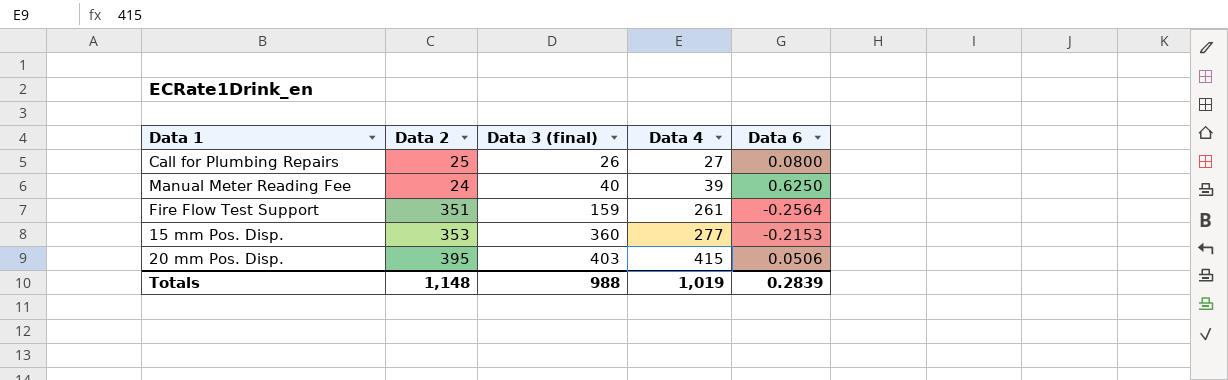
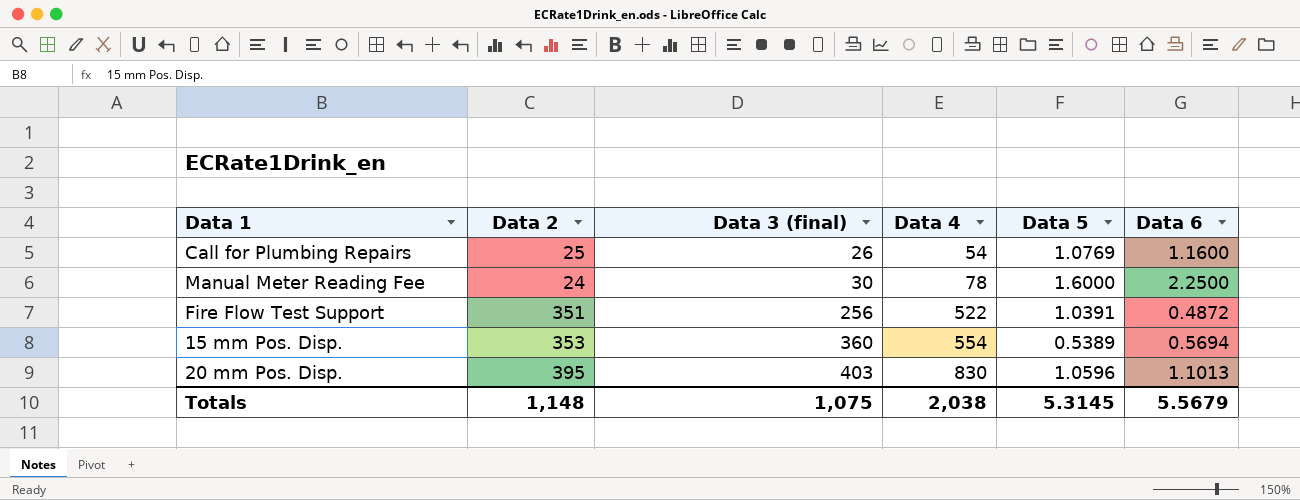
column Data 5 | formula: none -> ([Data 4] - [Data 3 (final)]) / [Data 3 (final)]
Call for Plumbing Repairs | Data 4: 27 -> 54
Call for Plumbing Repairs | Data 6: 0.0800 -> 1.1600
Manual Meter Reading Fee | Data 3 (final): 40 -> 30
Manual Meter Reading Fee | Data 4: 39 -> 78
Manual Meter Reading Fee | Data 6: 0.6250 -> 2.2500
Fire Flow Test Support | Data 3 (final): 159 -> 256
Fire Flow Test Support | Data 4: 261 -> 522
Fire Flow Test Support | Data 6: -0.2564 -> 0.4872
15 mm Pos. Disp. | Data 4: 277 -> 554
15 mm Pos. Disp. | Data 6: -0.2153 -> 0.5694
20 mm Pos. Disp. | Data 4: 415 -> 830
20 mm Pos. Disp. | Data 6: 0.0506 -> 1.1013
Totals | Data 3 (final): 988 -> 1,075
Totals | Data 4: 1,019 -> 2,038
Totals | Data 6: 0.2839 -> 5.5679

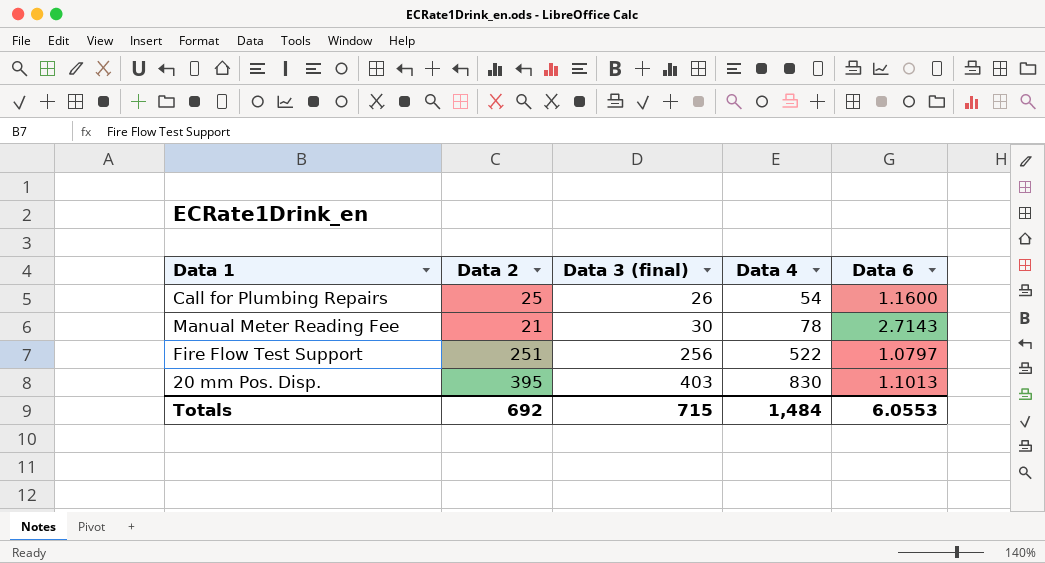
column Data 5 | formula: ([Data 4] - [Data 3 (final)]) / [Data 3 (final)] -> none
row 15 mm Pos. Disp.: 353 | 360 | 554 | 0.5389 | 0.5694 -> none
Manual Meter Reading Fee | Data 2: 24 -> 21
Manual Meter Reading Fee | Data 6: 2.2500 -> 2.7143
Fire Flow Test Support | Data 2: 351 -> 251
Fire Flow Test Support | Data 6: 0.4872 -> 1.0797
Totals | Data 2: 1,148 -> 692
Totals | Data 3 (final): 1,075 -> 715
Totals | Data 4: 2,038 -> 1,484
Totals | Data 6: 5.5679 -> 6.0553

